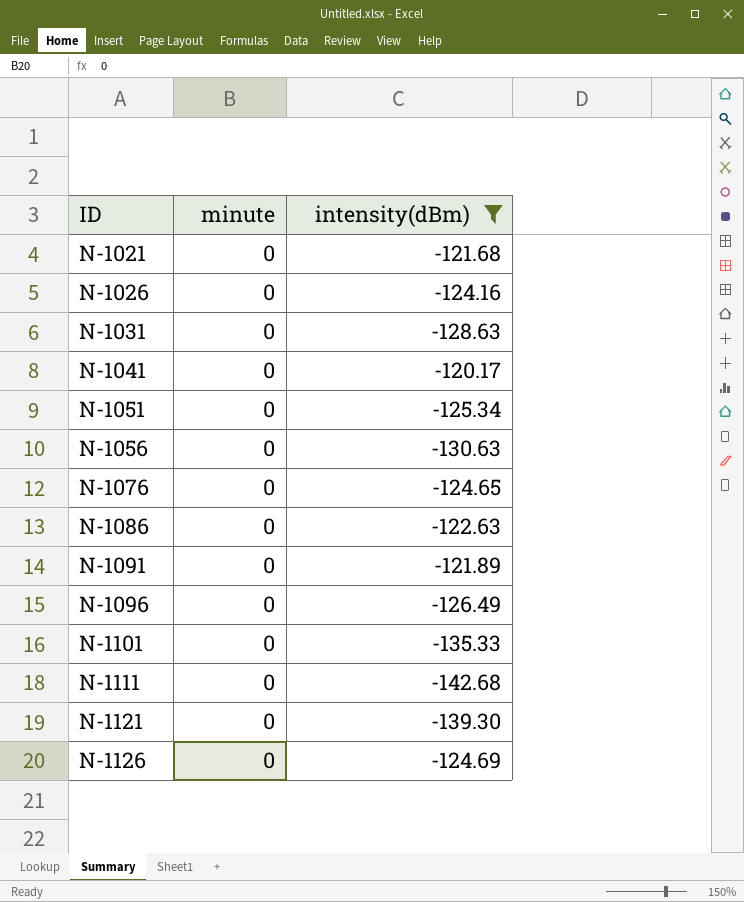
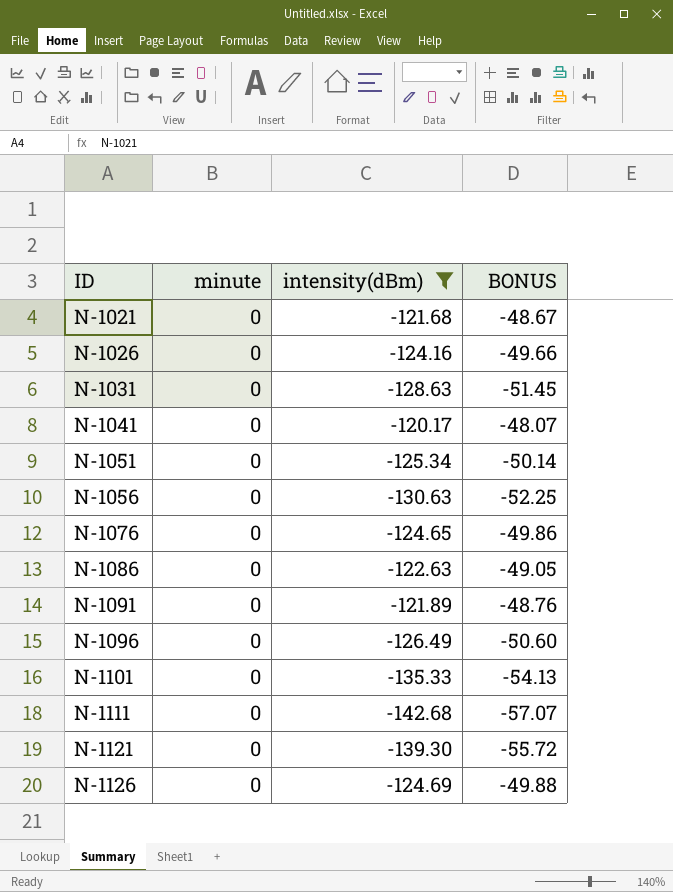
column BONUS | formula: none -> [intensity(dBm)] * 0.4

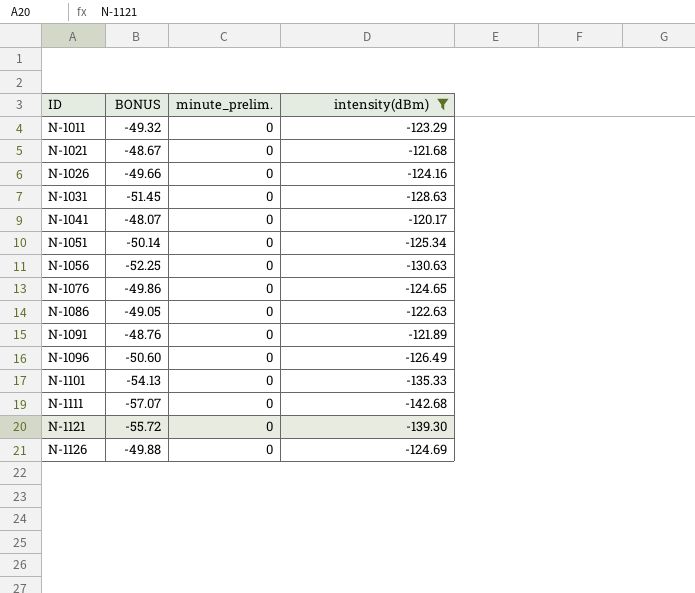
column BONUS | position: 4 -> 2
column name: minute -> minute_prelim.
row N-1011: none -> -49.32 | 0 | -123.29

